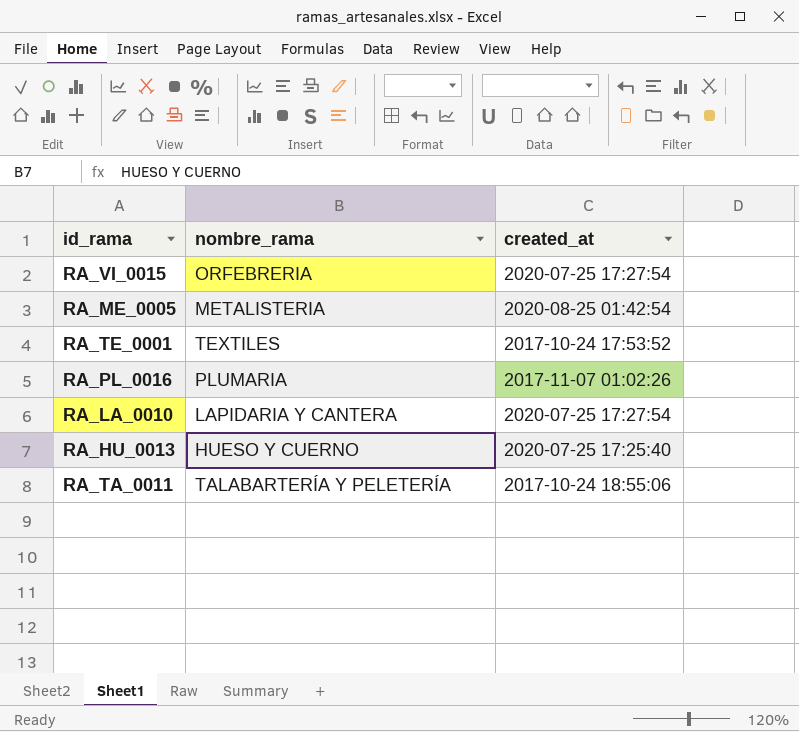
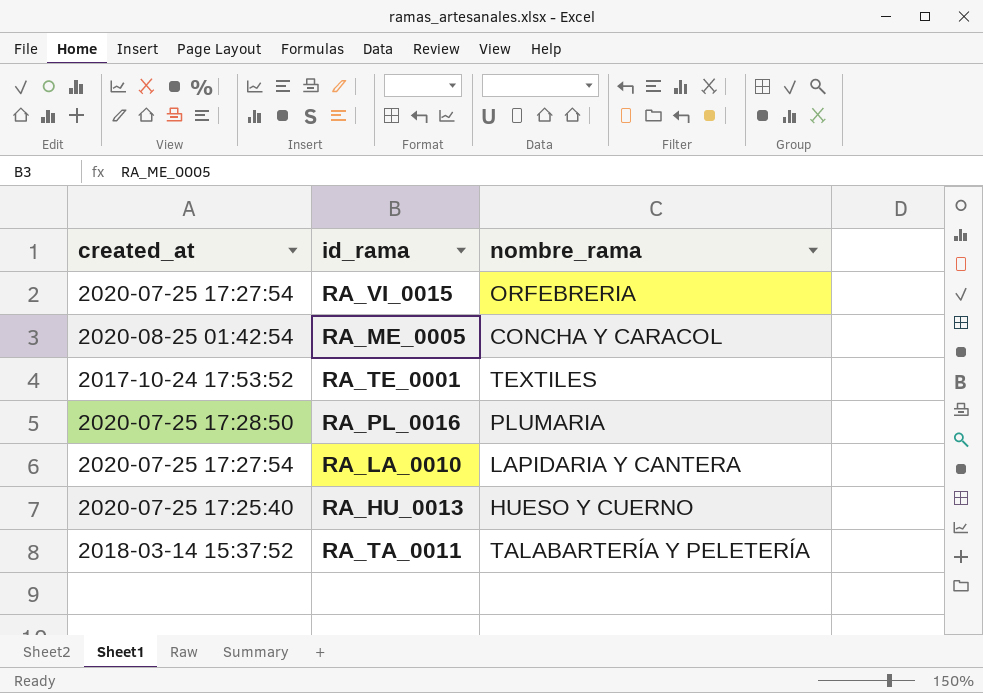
column created_at | position: 3 -> 1
RA_ME_0005 | nombre_rama: METALISTERIA -> CONCHA Y CARACOL
RA_PL_0016 | created_at: 2017-11-07 01:02:26 -> 2020-07-25 17:28:50
RA_TA_0011 | created_at: 2017-10-24 18:55:06 -> 2018-03-14 15:37:52

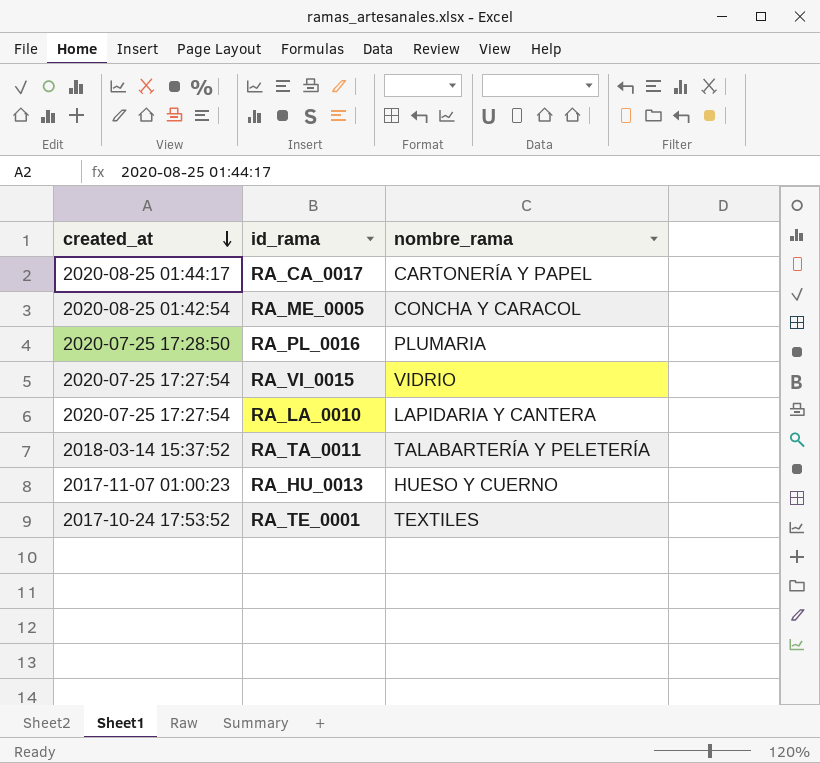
row order: none -> created_at descending
row RA_CA_0017: none -> 2020-08-25 01:44:17 | CARTONERÍA Y PAPEL
RA_VI_0015 | nombre_rama: ORFEBRERIA -> VIDRIO
RA_HU_0013 | created_at: 2020-07-25 17:25:40 -> 2017-11-07 01:00:23

